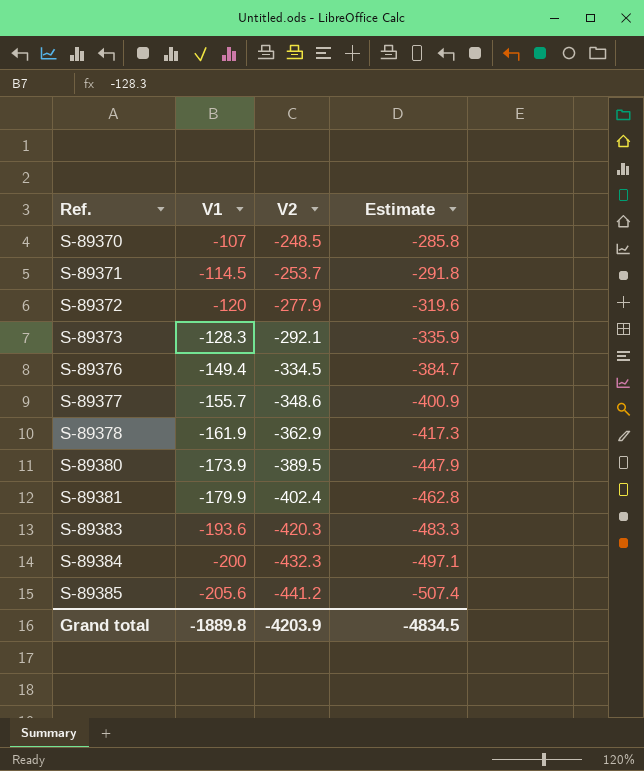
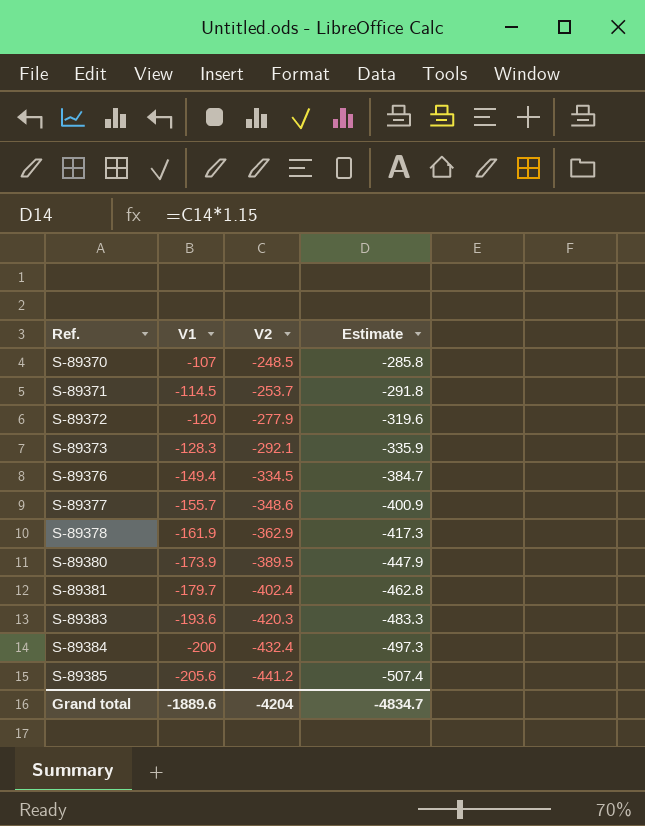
S-89381 | V1: -179.9 -> -179.7
S-89384 | V2: -432.3 -> -432.4
S-89384 | Estimate: -497.1 -> -497.3
Grand total | V1: -1889.8 -> -1889.6
Grand total | V2: -4203.9 -> -4204
Grand total | Estimate: -4834.5 -> -4834.7

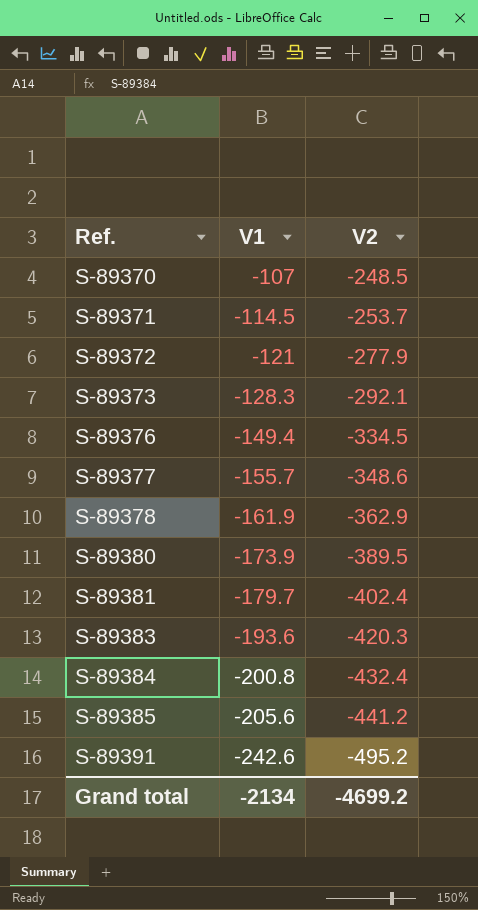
column Estimate | formula: [V2] * 1.15 -> none
S-89372 | V1: -120 -> -121
S-89384 | V1: -200 -> -200.8
row S-89391: none -> -242.6 | -495.2
Grand total | V1: -1889.6 -> -2134
Grand total | V2: -4204 -> -4699.2

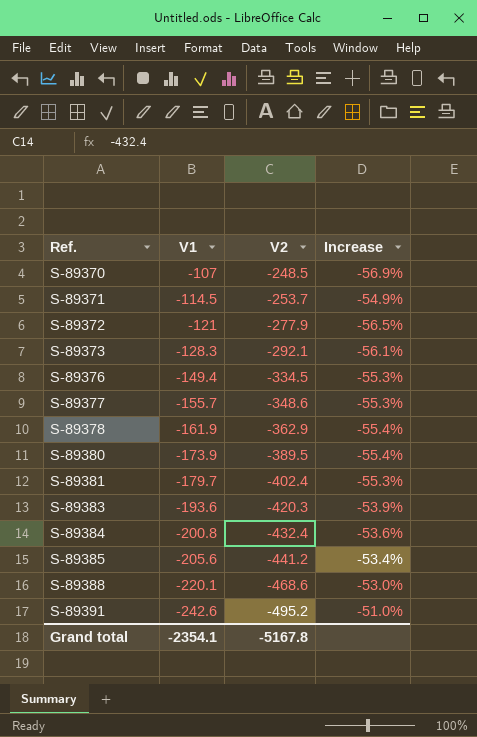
column Increase | formula: none -> ([V1] - [V2]) / [V2]
row S-89388: none -> -220.1 | -468.6 | -53.0%
Grand total | V1: -2134 -> -2354.1
Grand total | V2: -4699.2 -> -5167.8

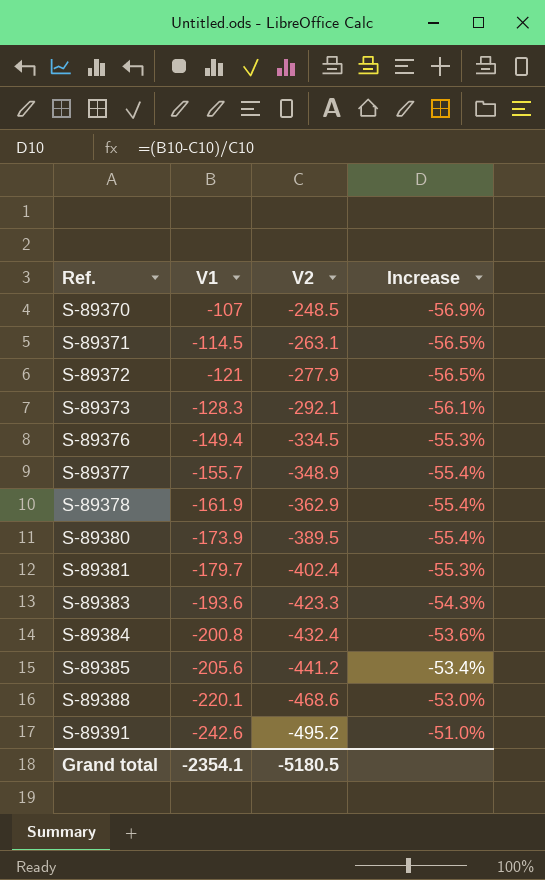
S-89371 | V2: -253.7 -> -263.1
S-89371 | Increase: -54.9% -> -56.5%
S-89377 | V2: -348.6 -> -348.9
S-89377 | Increase: -55.3% -> -55.4%
S-89383 | V2: -420.3 -> -423.3
S-89383 | Increase: -53.9% -> -54.3%
Grand total | V2: -5167.8 -> -5180.5

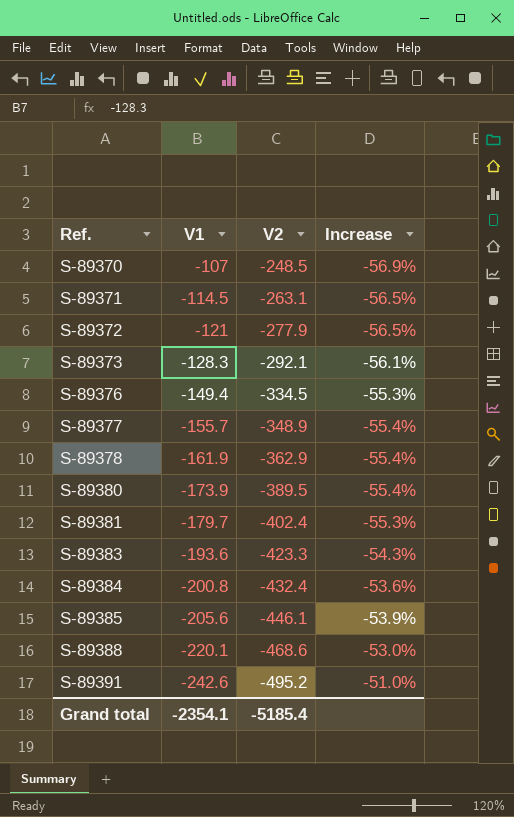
S-89385 | V2: -441.2 -> -446.1
S-89385 | Increase: -53.4% -> -53.9%
Grand total | V2: -5180.5 -> -5185.4

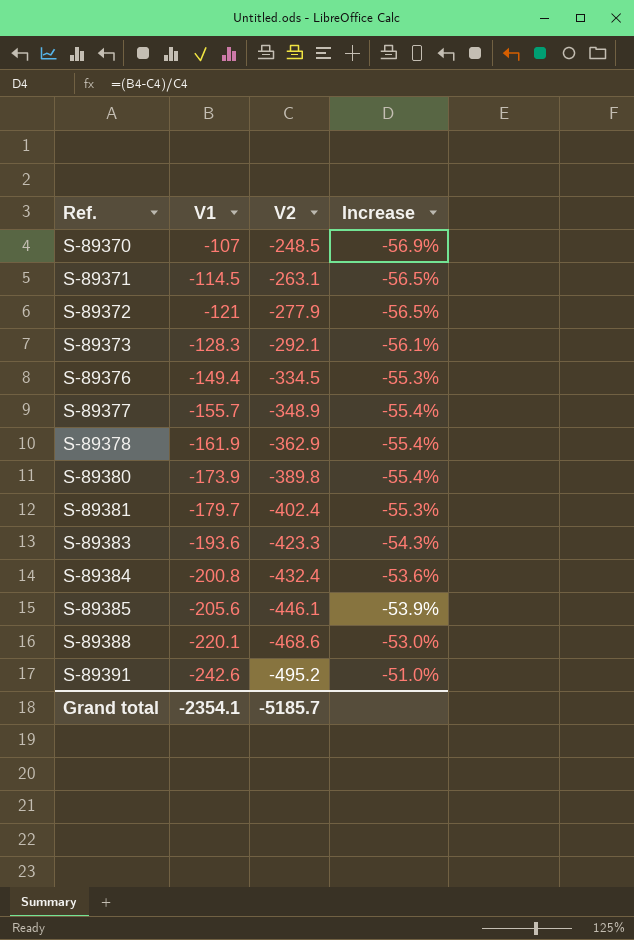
S-89380 | V2: -389.5 -> -389.8
Grand total | V2: -5185.4 -> -5185.7

